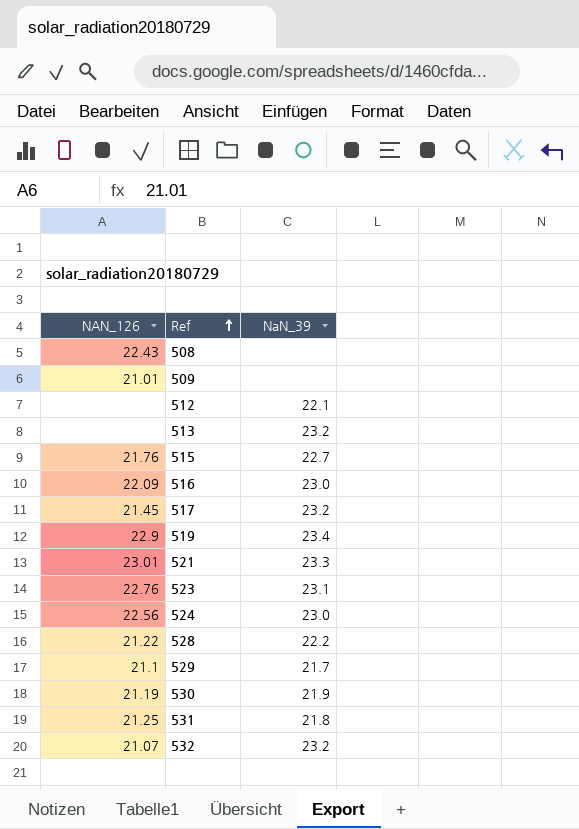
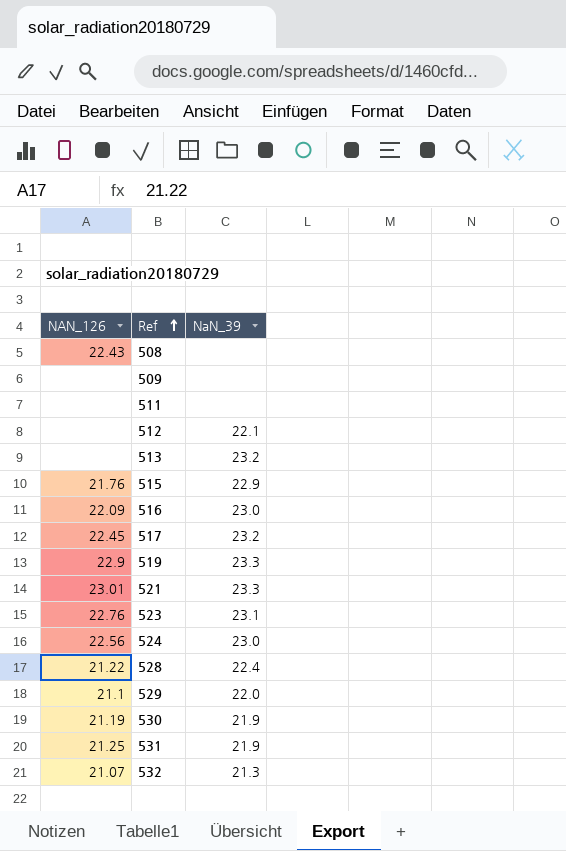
509 | NAN_126: 21.01 -> none
row 511: none -> none | none
515 | NaN_39: 22.7 -> 22.9
517 | NAN_126: 21.45 -> 22.45
519 | NaN_39: 23.4 -> 23.3
528 | NaN_39: 22.2 -> 22.4
529 | NaN_39: 21.7 -> 22.0
531 | NaN_39: 21.8 -> 21.9
532 | NaN_39: 23.2 -> 21.3

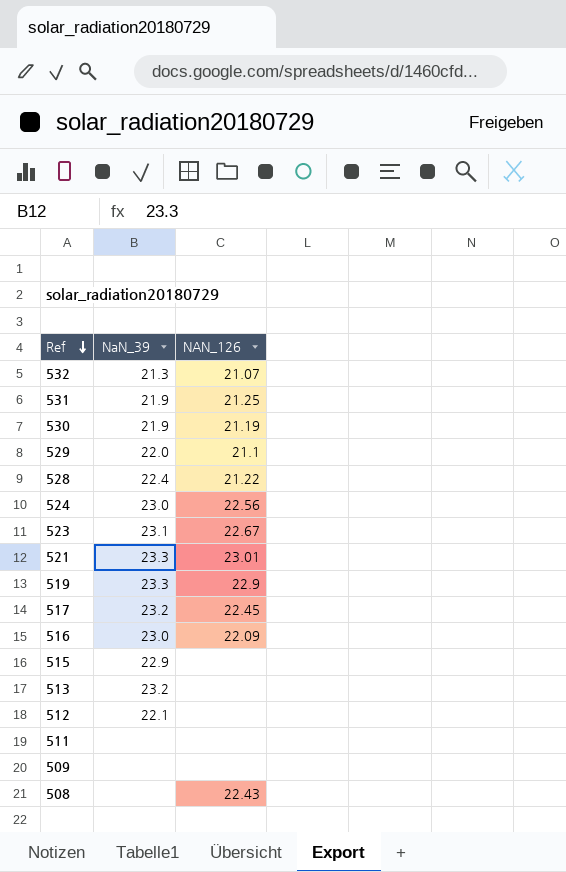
row order: Ref ascending -> Ref descending
column NAN_126 | position: 1 -> 3
523 | NAN_126: 22.76 -> 22.67
515 | NAN_126: 21.76 -> none

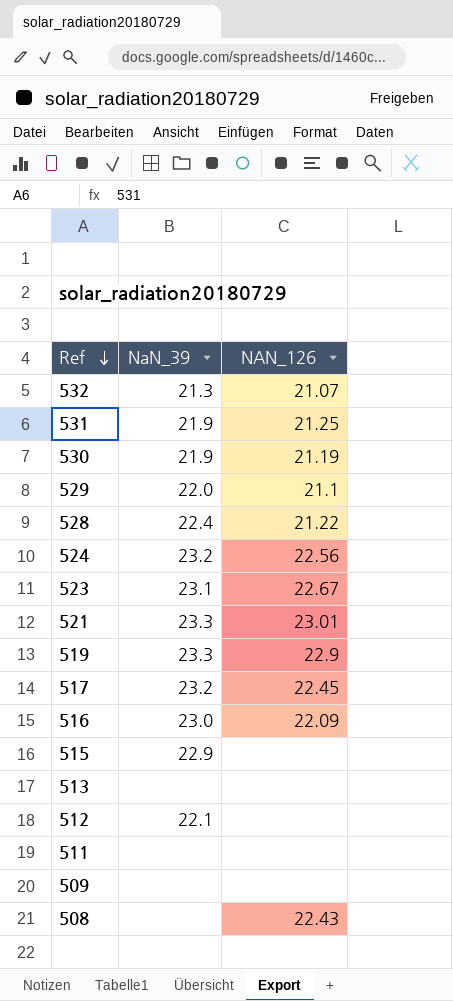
524 | NaN_39: 23.0 -> 23.2
513 | NaN_39: 23.2 -> none

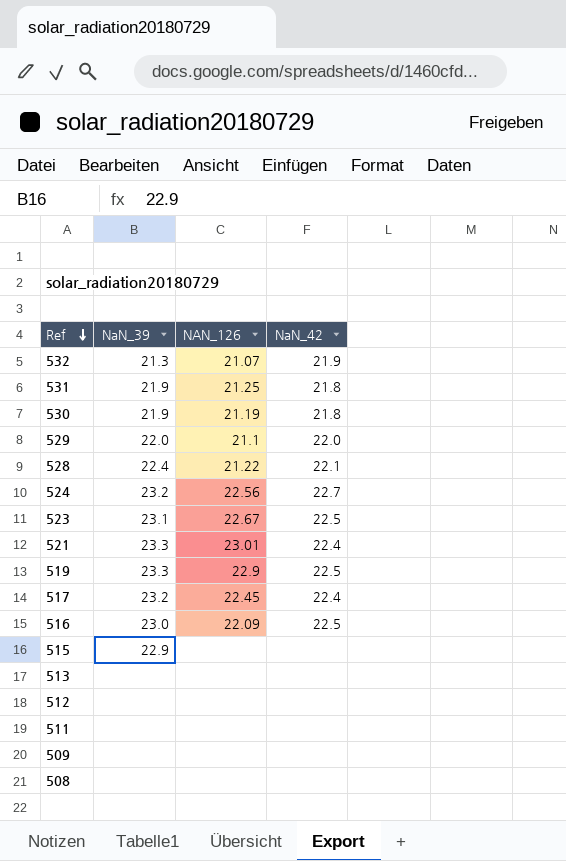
column NaN_42 | position: none -> 4
512 | NaN_39: 22.1 -> none
508 | NAN_126: 22.43 -> none

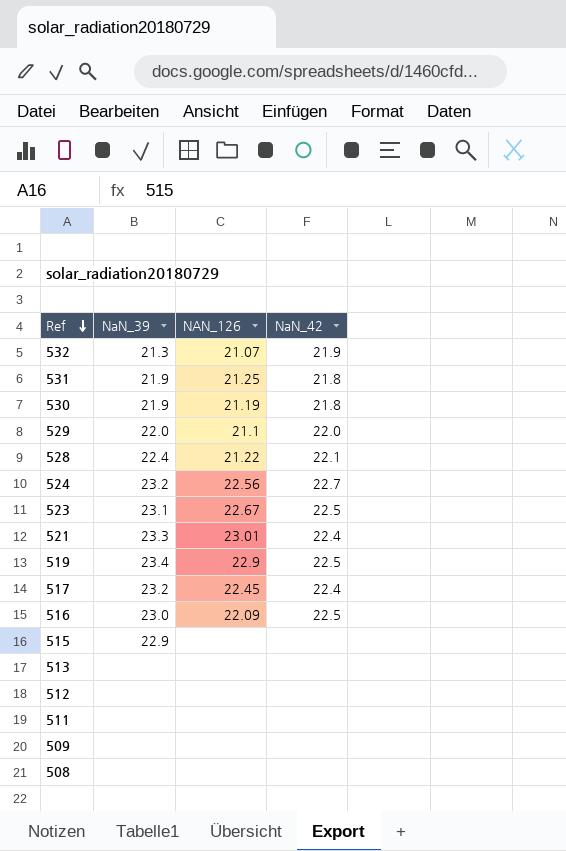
519 | NaN_39: 23.3 -> 23.4

